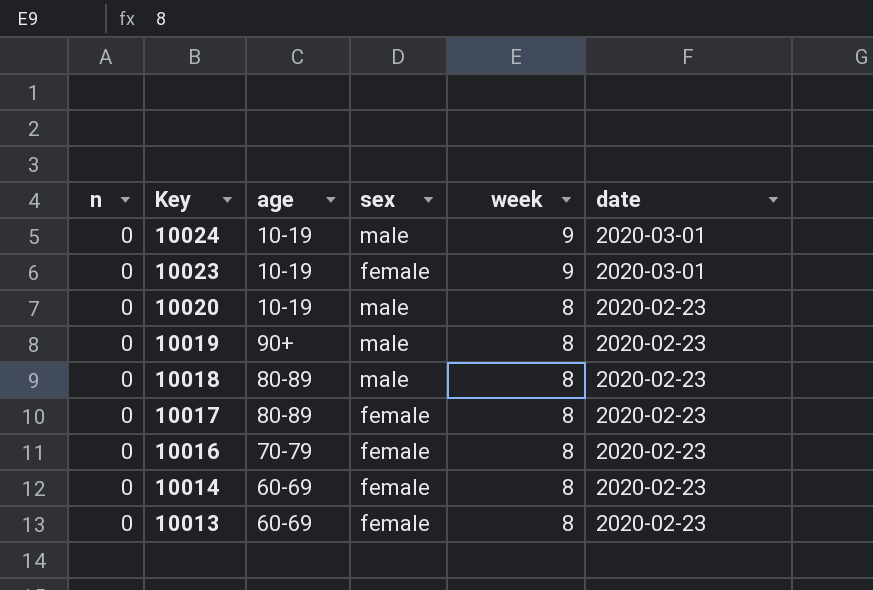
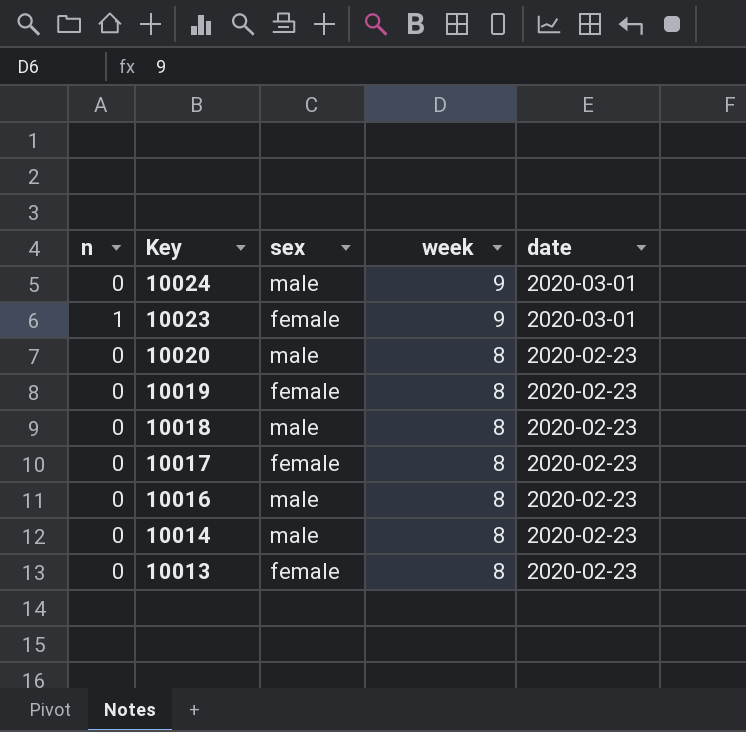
column age | position: 3 -> none
10023 | n: 0 -> 1
10019 | sex: male -> female
10016 | sex: female -> male
10014 | sex: female -> male

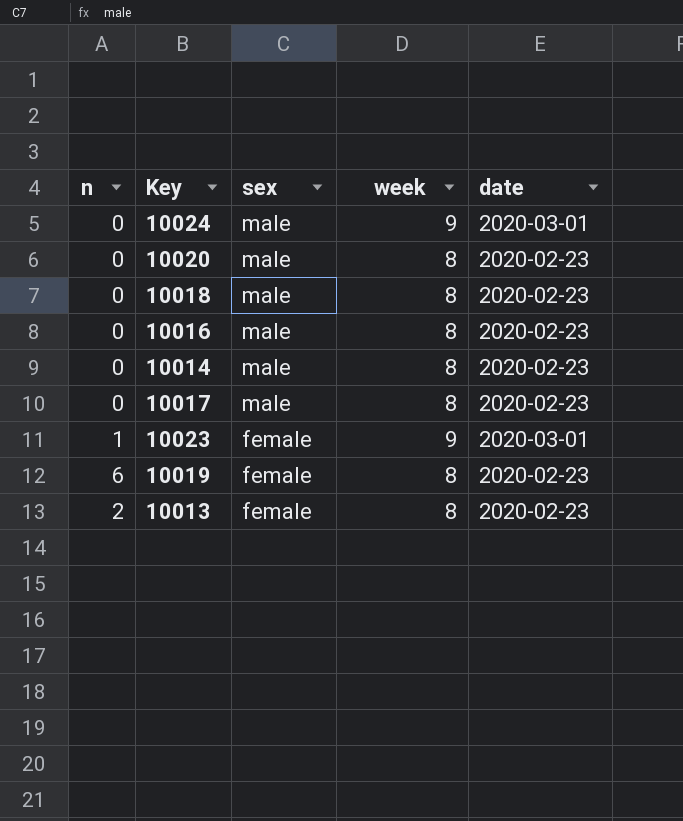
row order: Key descending -> sex descending
10017 | sex: female -> male
10019 | n: 0 -> 6
10013 | n: 0 -> 2

